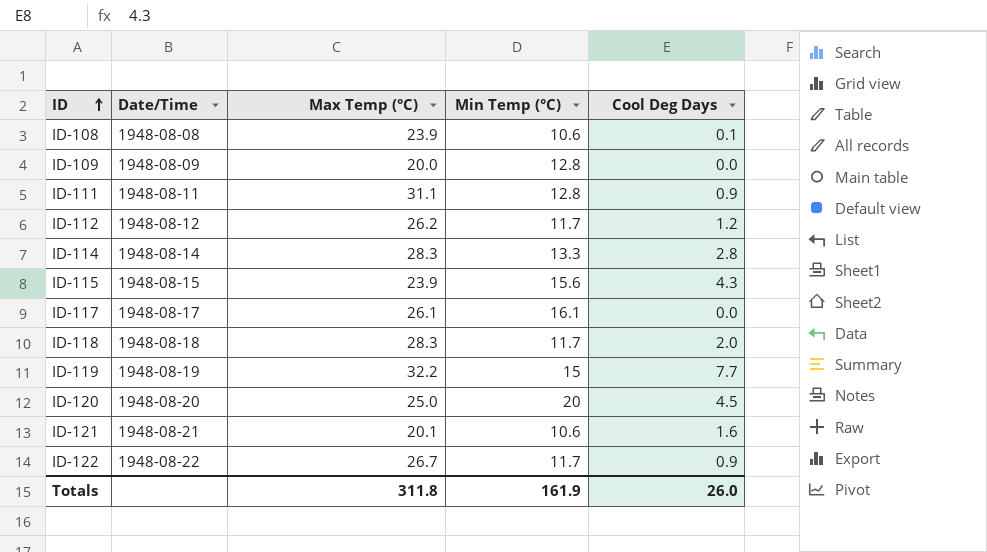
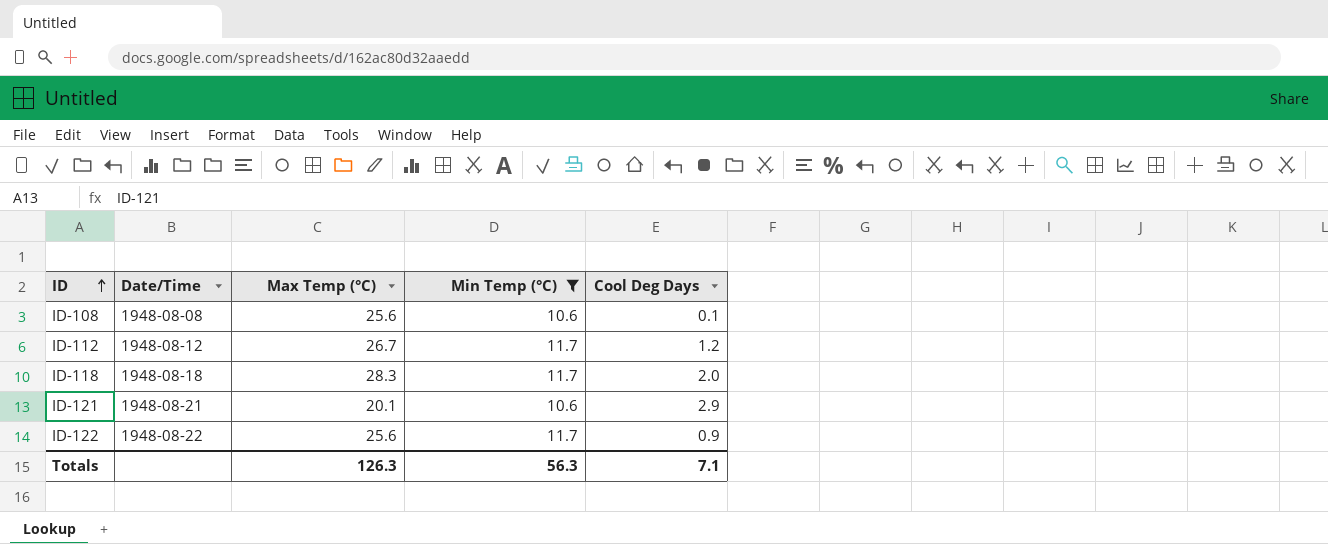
filter: none -> Min Temp (°C) <= 11.7
ID-108 | Max Temp (°C): 23.9 -> 25.6
ID-112 | Max Temp (°C): 26.2 -> 26.7
ID-121 | Cool Deg Days: 1.6 -> 2.9
ID-122 | Max Temp (°C): 26.7 -> 25.6
Totals | Max Temp (°C): 311.8 -> 126.3
Totals | Min Temp (°C): 161.9 -> 56.3
Totals | Cool Deg Days: 26.0 -> 7.1

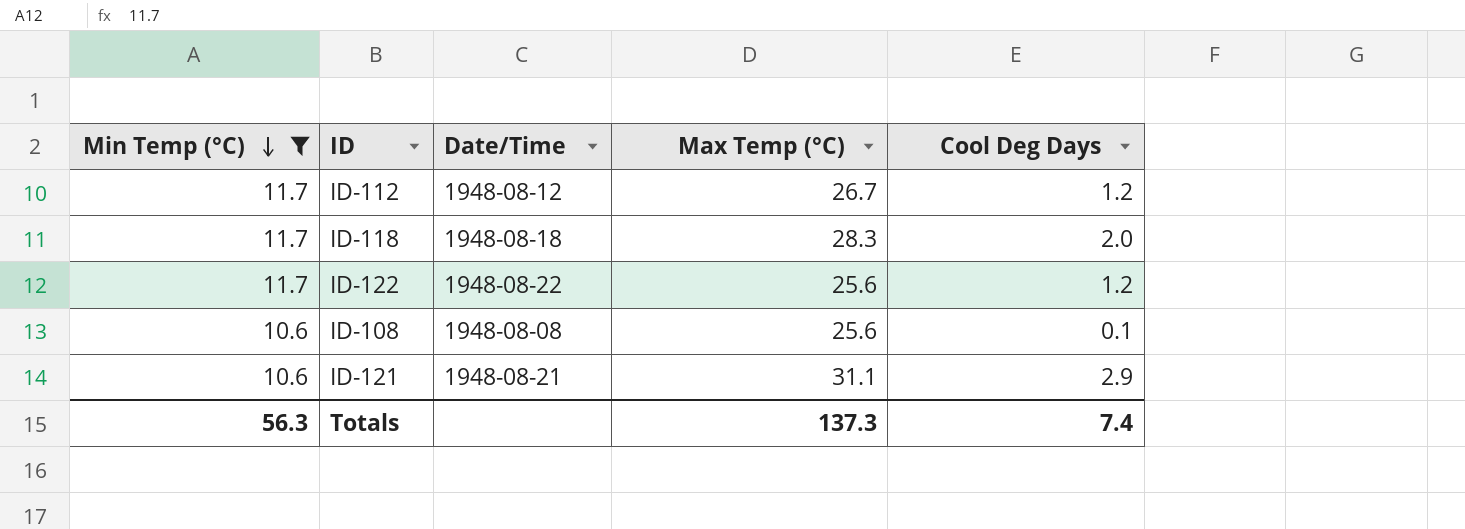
row order: ID ascending -> Min Temp (°C) descending
column Min Temp (°C) | position: 4 -> 1
ID-122 | Cool Deg Days: 0.9 -> 1.2
ID-121 | Max Temp (°C): 20.1 -> 31.1
Totals | Max Temp (°C): 126.3 -> 137.3
Totals | Cool Deg Days: 7.1 -> 7.4

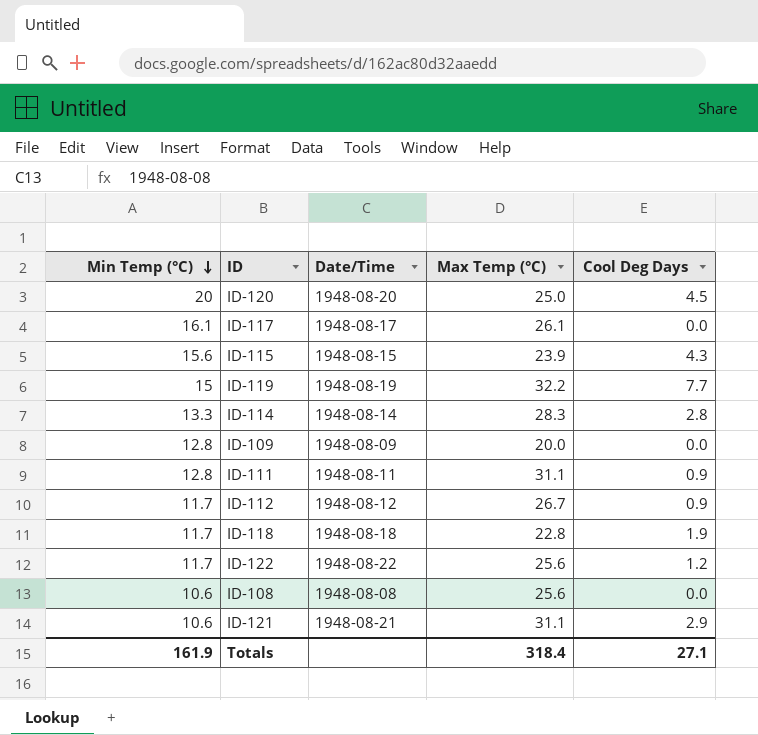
filter: Min Temp (°C) <= 11.7 -> none
ID-112 | Cool Deg Days: 1.2 -> 0.9
ID-118 | Max Temp (°C): 28.3 -> 22.8
ID-118 | Cool Deg Days: 2.0 -> 1.9
ID-108 | Cool Deg Days: 0.1 -> 0.0
Totals | Min Temp (°C): 56.3 -> 161.9
Totals | Max Temp (°C): 137.3 -> 318.4
Totals | Cool Deg Days: 7.4 -> 27.1

